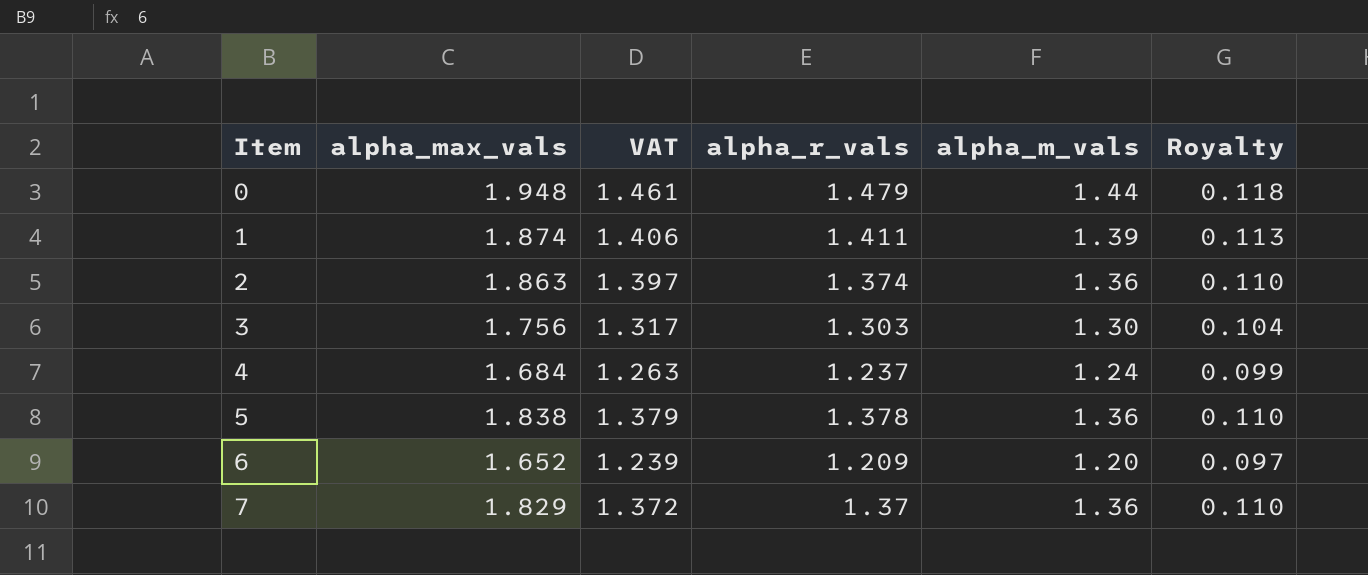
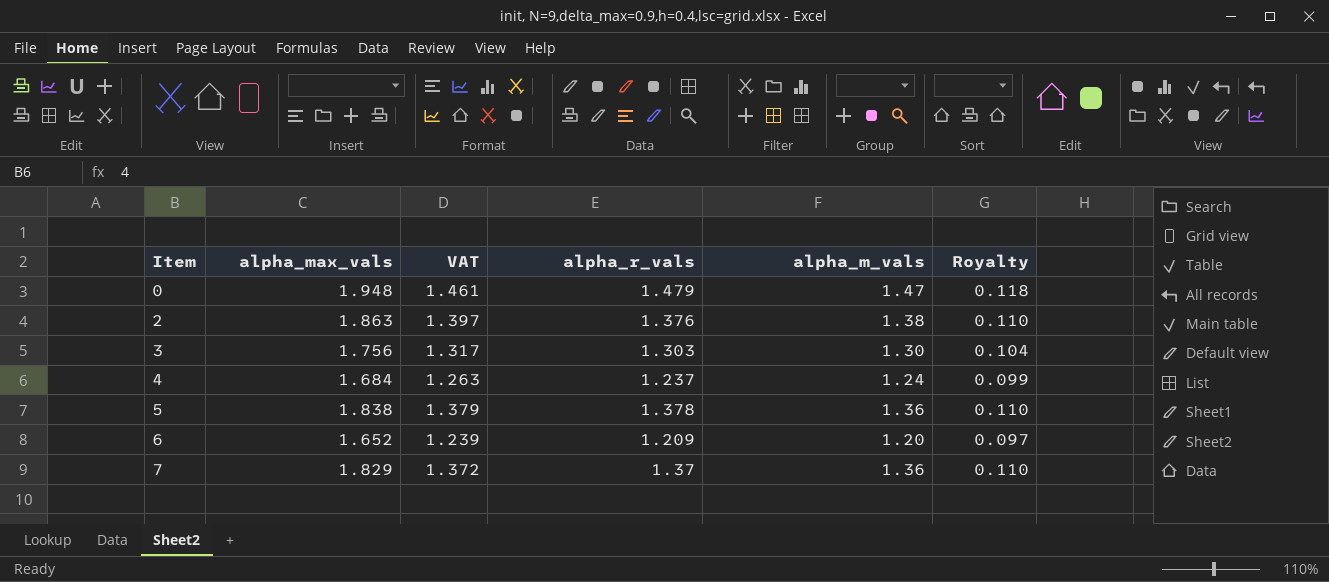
row 1: 1.874 | 1.406 | 1.411 | 1.39 | 0.113 -> none
0 | alpha_m_vals: 1.44 -> 1.47
2 | alpha_r_vals: 1.374 -> 1.376
2 | alpha_m_vals: 1.36 -> 1.38

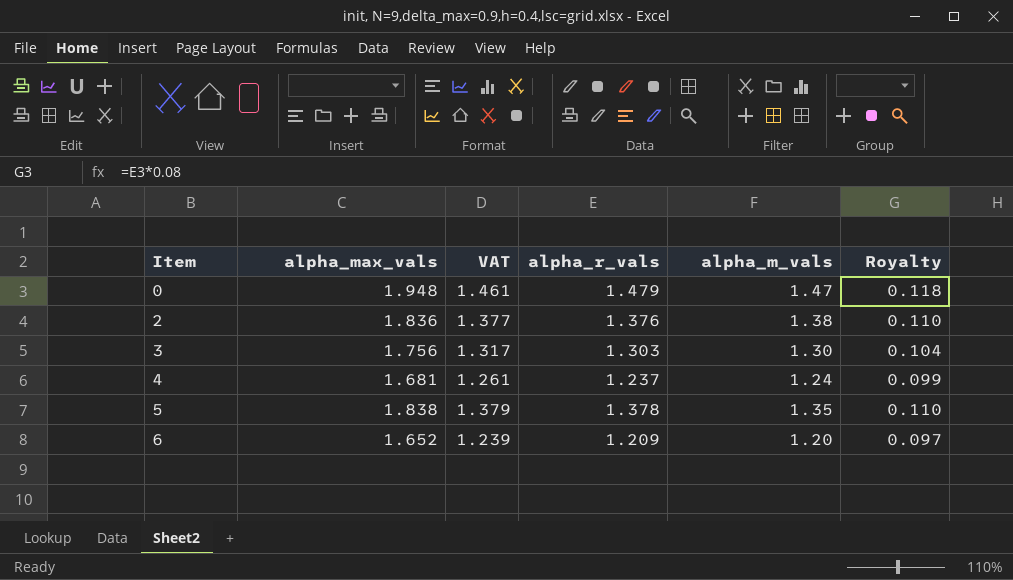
row 7: 1.829 | 1.372 | 1.37 | 1.36 | 0.110 -> none
2 | alpha_max_vals: 1.863 -> 1.836
2 | VAT: 1.397 -> 1.377
4 | alpha_max_vals: 1.684 -> 1.681
4 | VAT: 1.263 -> 1.261
5 | alpha_m_vals: 1.36 -> 1.35

